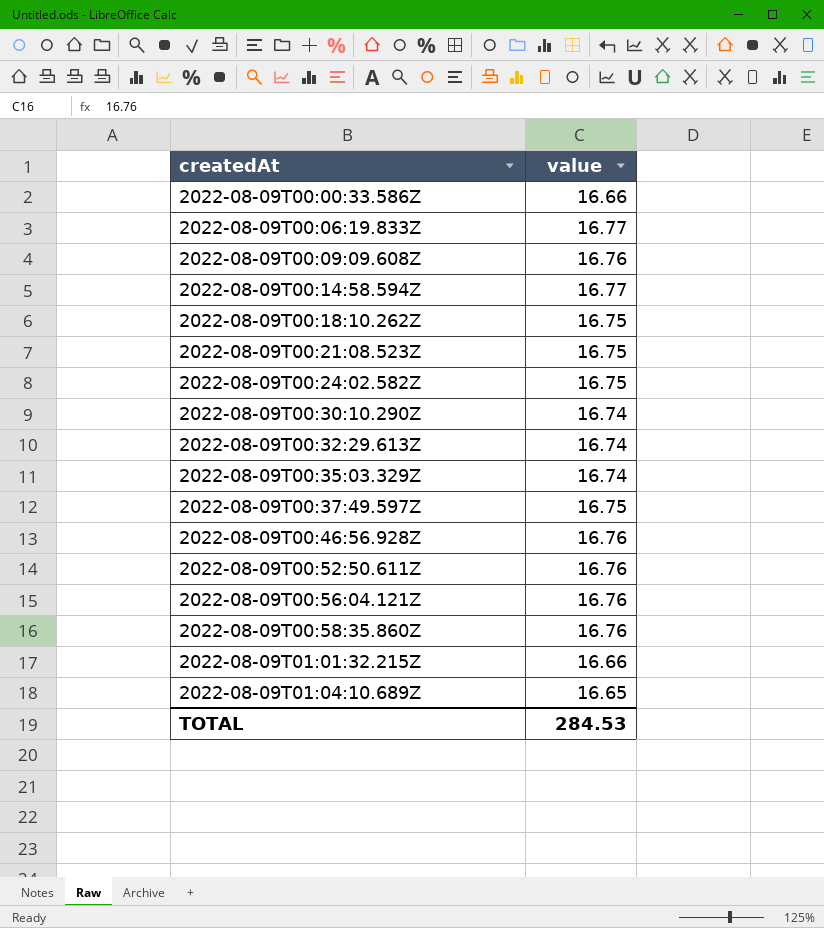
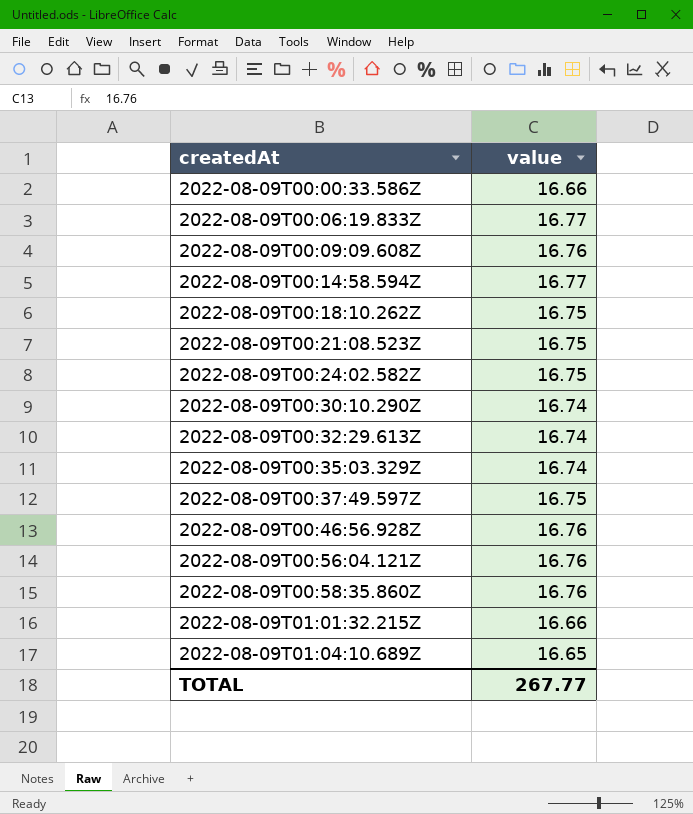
row 2022-08-09T00:52:50.611Z: 16.76 -> none
TOTAL | value: 284.53 -> 267.77

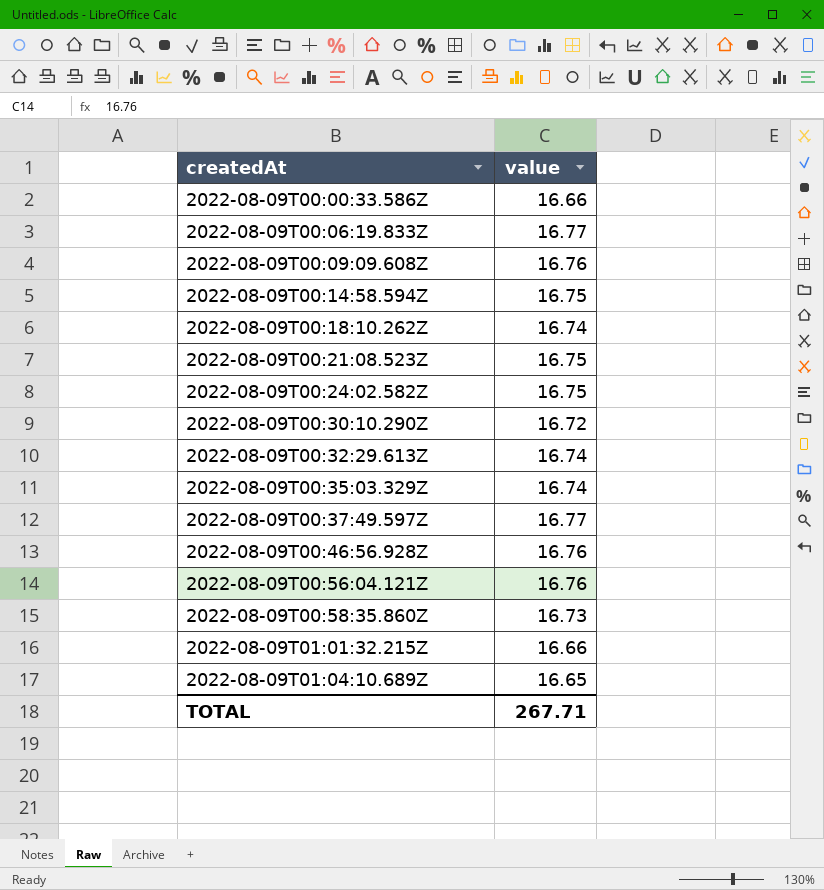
2022-08-09T00:14:58.594Z | value: 16.77 -> 16.75
2022-08-09T00:18:10.262Z | value: 16.75 -> 16.74
2022-08-09T00:30:10.290Z | value: 16.74 -> 16.72
2022-08-09T00:37:49.597Z | value: 16.75 -> 16.77
2022-08-09T00:58:35.860Z | value: 16.76 -> 16.73
TOTAL | value: 267.77 -> 267.71

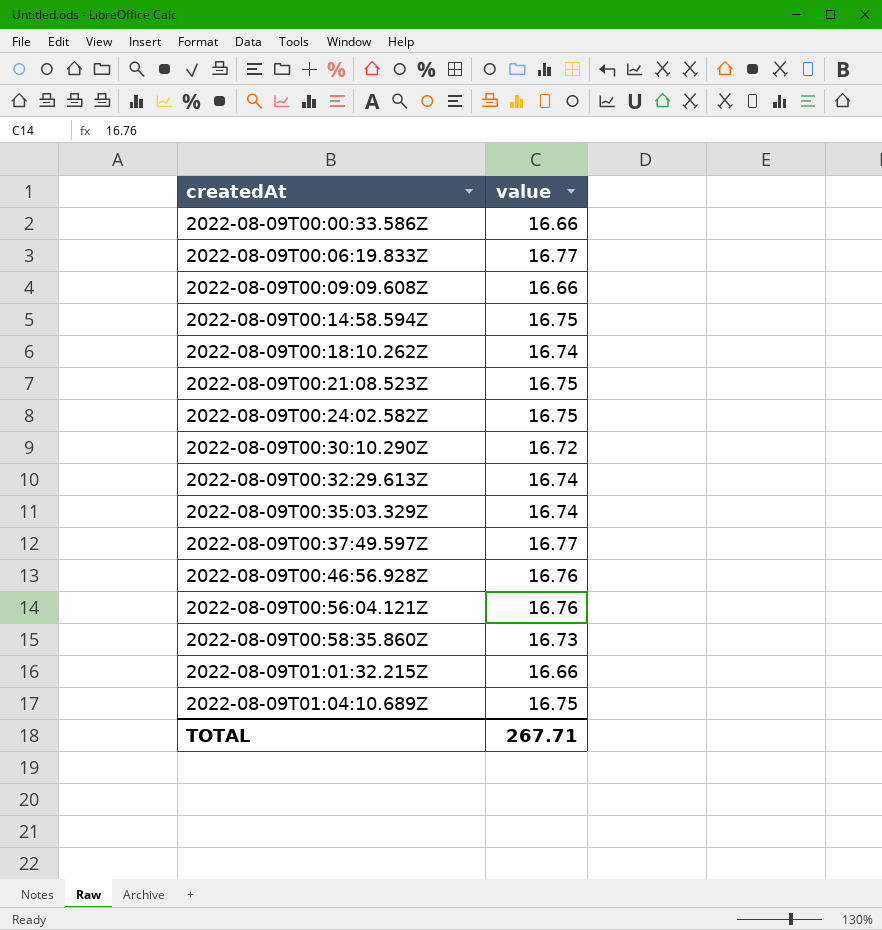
2022-08-09T00:09:09.608Z | value: 16.76 -> 16.66
2022-08-09T01:04:10.689Z | value: 16.65 -> 16.75

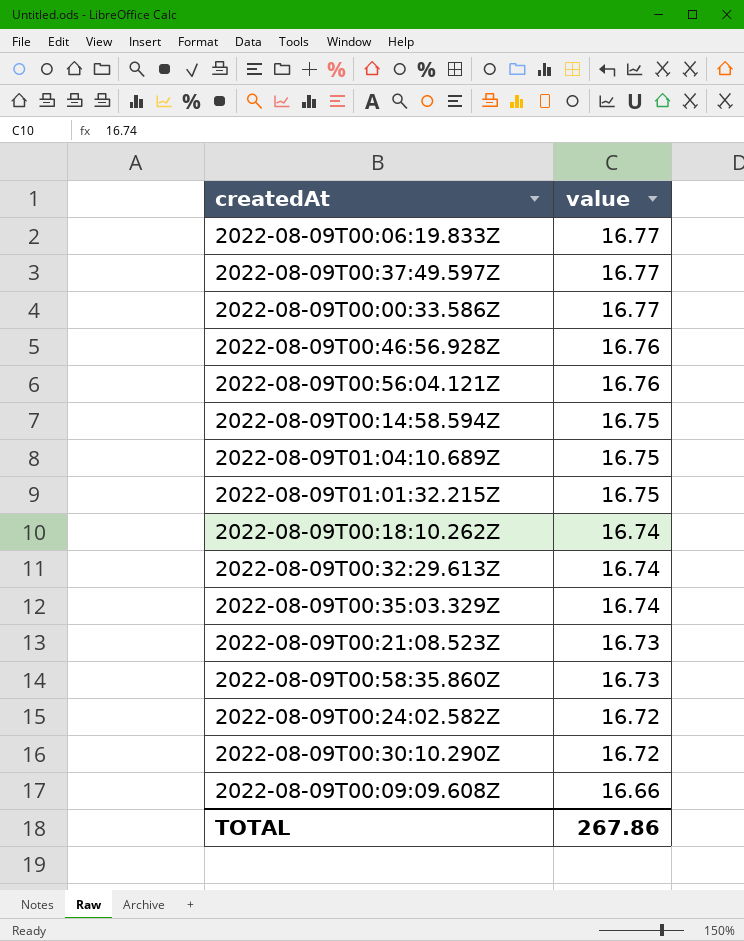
row order: createdAt ascending -> value descending
2022-08-09T00:00:33.586Z | value: 16.66 -> 16.77
2022-08-09T01:01:32.215Z | value: 16.66 -> 16.75
2022-08-09T00:21:08.523Z | value: 16.75 -> 16.73
2022-08-09T00:24:02.582Z | value: 16.75 -> 16.72
TOTAL | value: 267.71 -> 267.86

